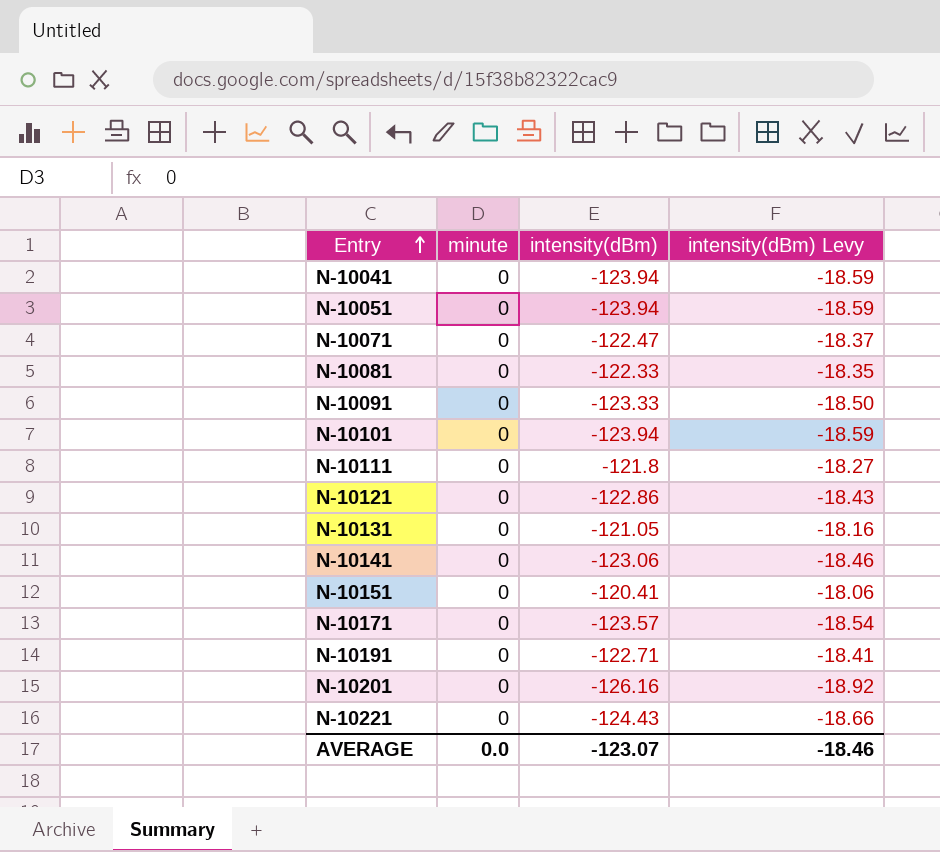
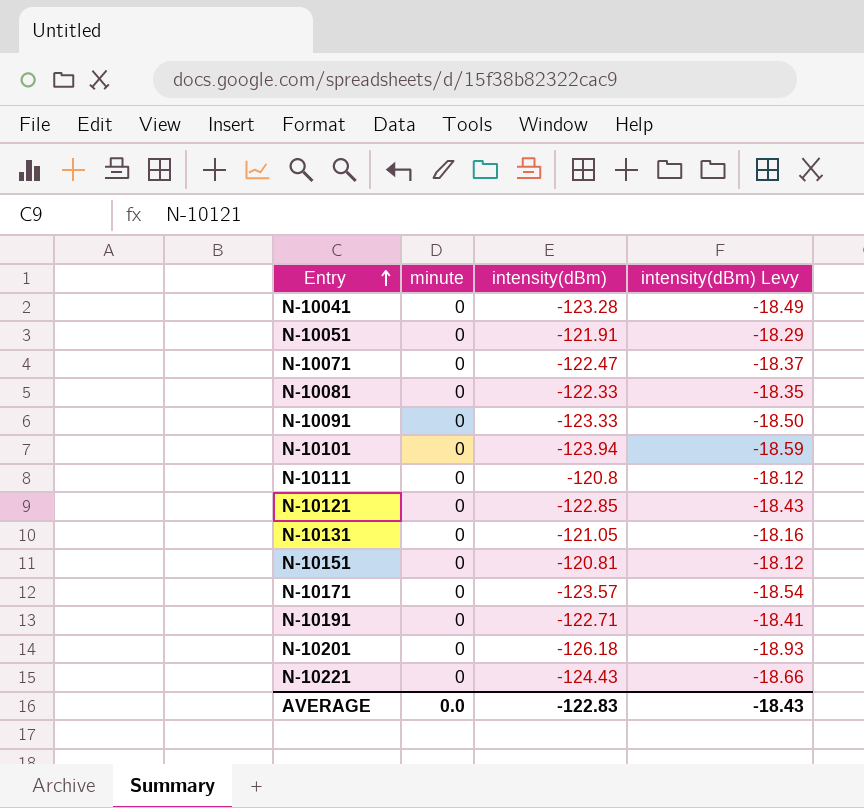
row N-10141: 0 | -123.06 | -18.46 -> none
N-10041 | intensity(dBm): -123.94 -> -123.28
N-10041 | intensity(dBm) Levy: -18.59 -> -18.49
N-10051 | intensity(dBm): -123.94 -> -121.91
N-10051 | intensity(dBm) Levy: -18.59 -> -18.29
N-10111 | intensity(dBm): -121.8 -> -120.8
N-10111 | intensity(dBm) Levy: -18.27 -> -18.12
N-10121 | intensity(dBm): -122.86 -> -122.85
N-10151 | intensity(dBm): -120.41 -> -120.81
N-10151 | intensity(dBm) Levy: -18.06 -> -18.12
N-10201 | intensity(dBm): -126.16 -> -126.18
N-10201 | intensity(dBm) Levy: -18.92 -> -18.93
AVERAGE | intensity(dBm): -123.07 -> -122.83
AVERAGE | intensity(dBm) Levy: -18.46 -> -18.43

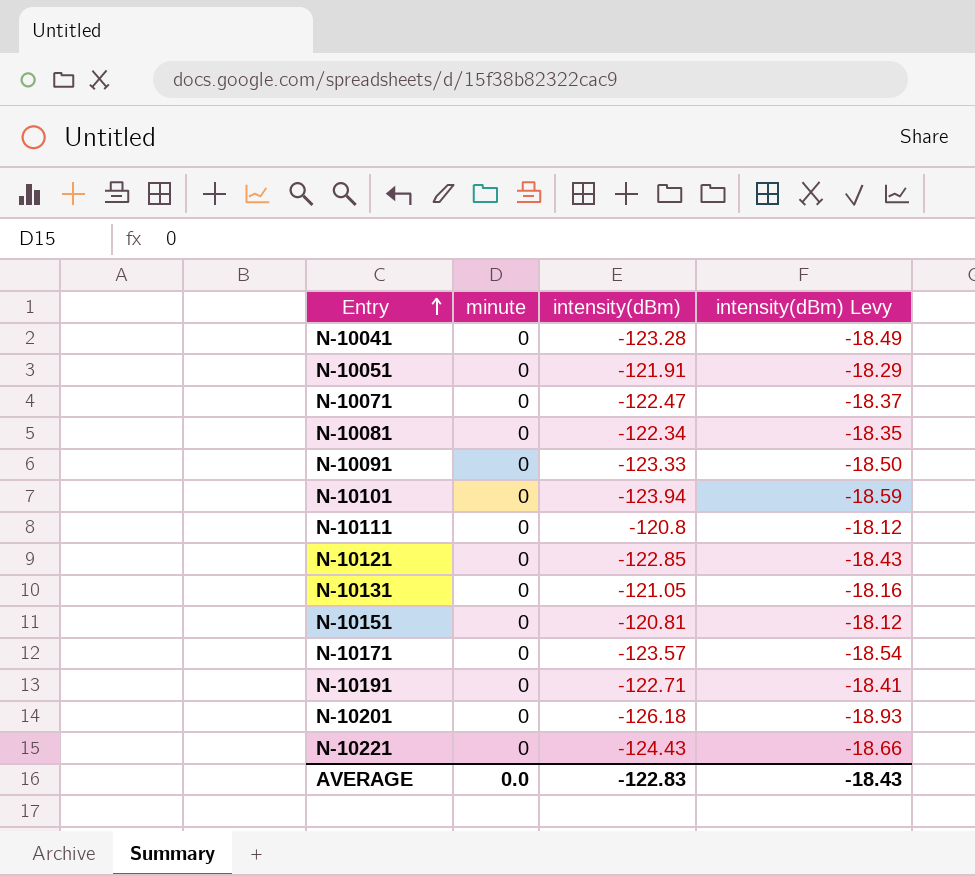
N-10081 | intensity(dBm): -122.33 -> -122.34

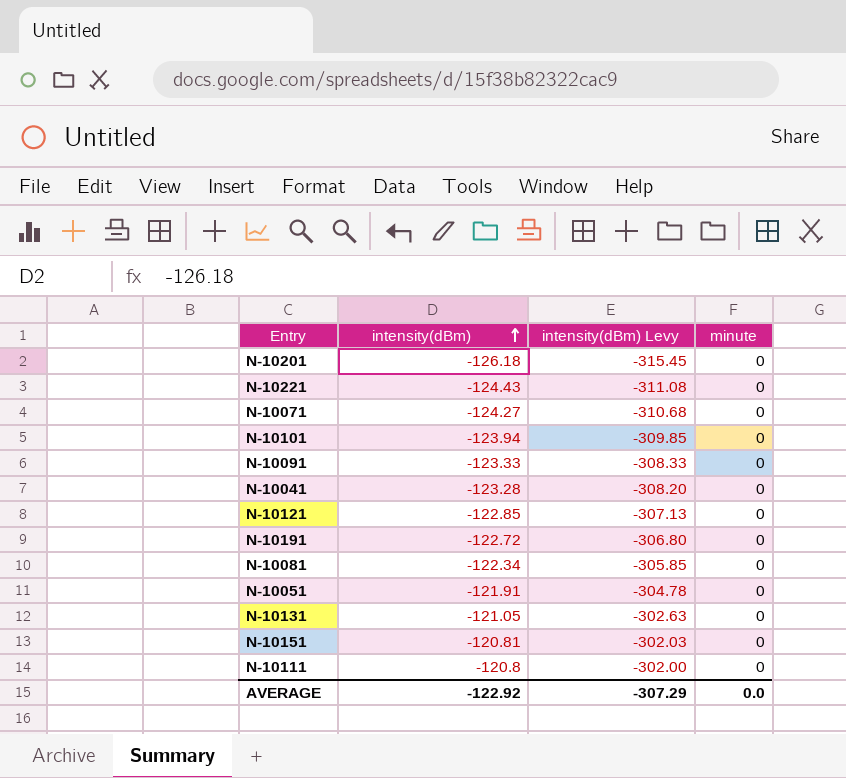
row order: Entry ascending -> intensity(dBm) ascending
column intensity(dBm) Levy | formula: [intensity(dBm)] * 0.15 -> [intensity(dBm)] * 2.5
column minute | position: 2 -> 4
row N-10171: 0 | -123.57 | -18.54 -> none
N-10071 | intensity(dBm): -122.47 -> -124.27
N-10191 | intensity(dBm): -122.71 -> -122.72
AVERAGE | intensity(dBm): -122.83 -> -122.92
AVERAGE | intensity(dBm) Levy: -18.43 -> -307.29

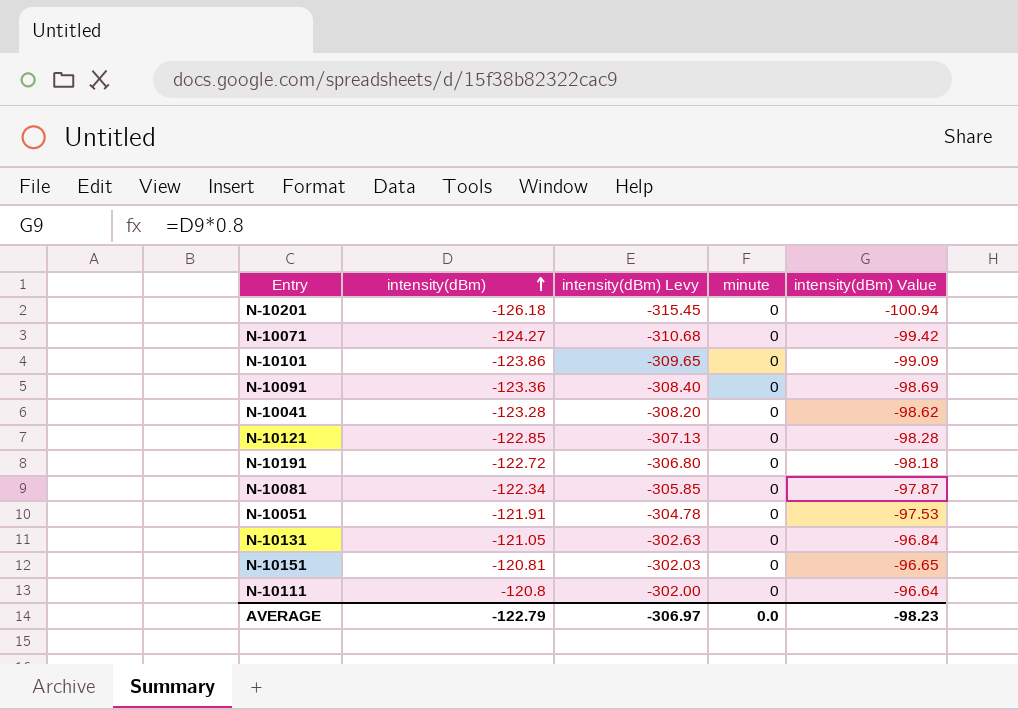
column intensity(dBm) Value | formula: none -> [intensity(dBm)] * 0.8
row N-10221: -124.43 | -311.08 | 0 -> none
N-10101 | intensity(dBm): -123.94 -> -123.86
N-10101 | intensity(dBm) Levy: -309.85 -> -309.65
N-10091 | intensity(dBm): -123.33 -> -123.36
N-10091 | intensity(dBm) Levy: -308.33 -> -308.40
AVERAGE | intensity(dBm): -122.92 -> -122.79
AVERAGE | intensity(dBm) Levy: -307.29 -> -306.97

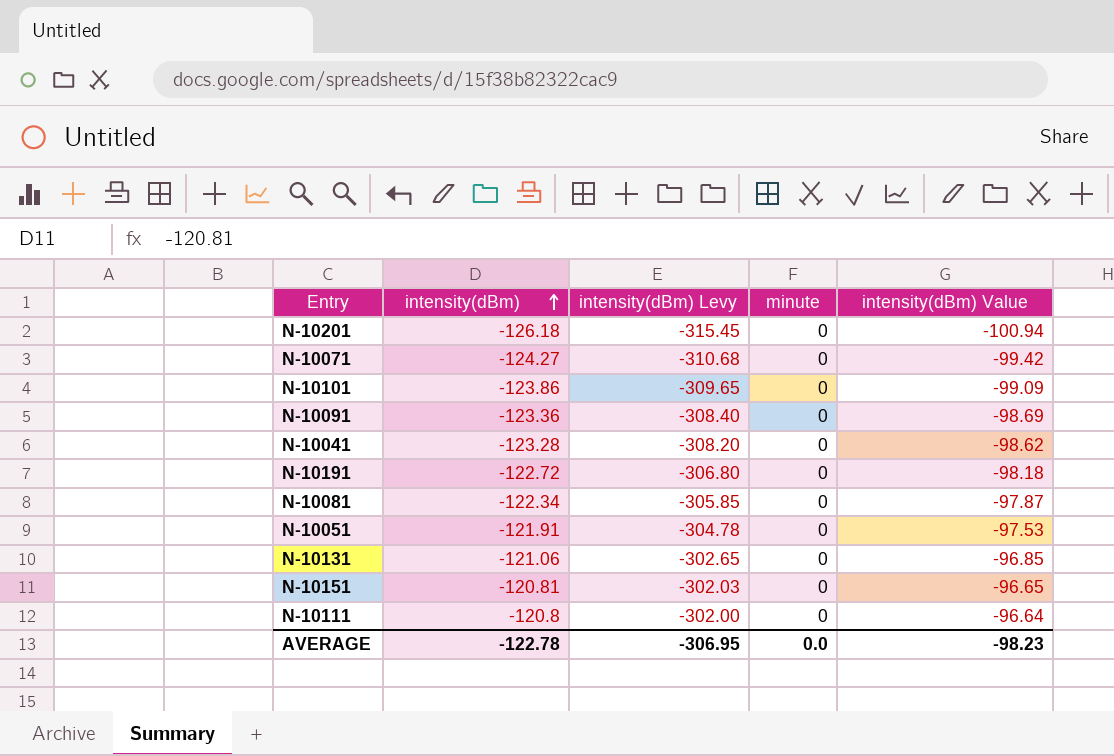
row N-10121: -122.85 | -307.13 | 0 | -98.28 -> none
N-10131 | intensity(dBm): -121.05 -> -121.06
N-10131 | intensity(dBm) Levy: -302.63 -> -302.65
N-10131 | intensity(dBm) Value: -96.84 -> -96.85
AVERAGE | intensity(dBm): -122.79 -> -122.78
AVERAGE | intensity(dBm) Levy: -306.97 -> -306.95

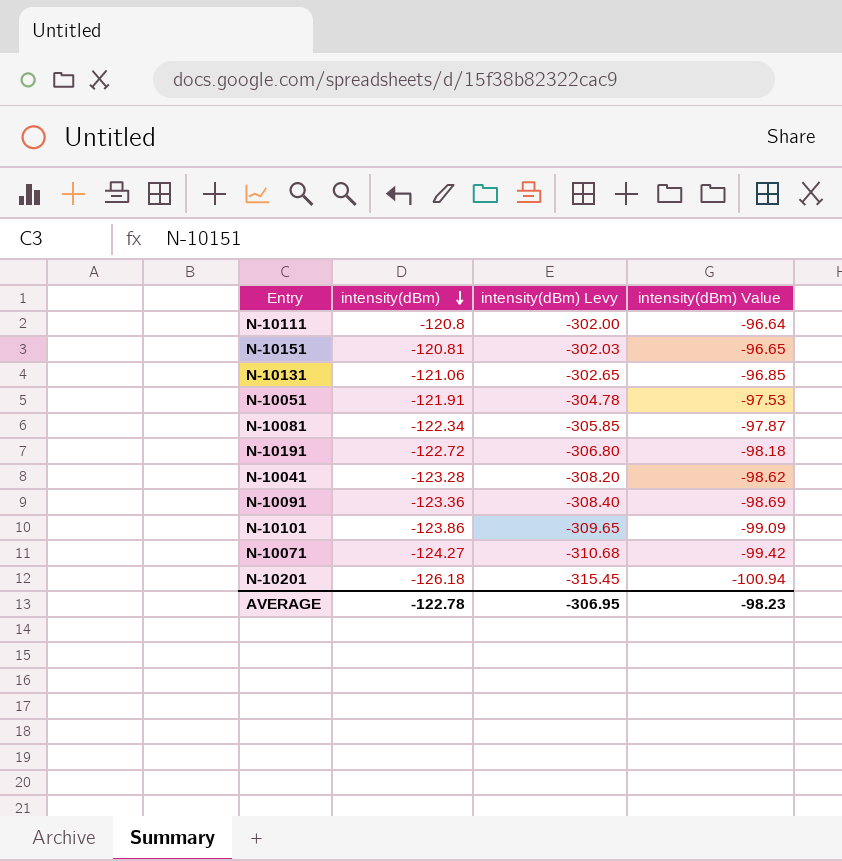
row order: intensity(dBm) ascending -> intensity(dBm) descending
column minute | position: 4 -> none

